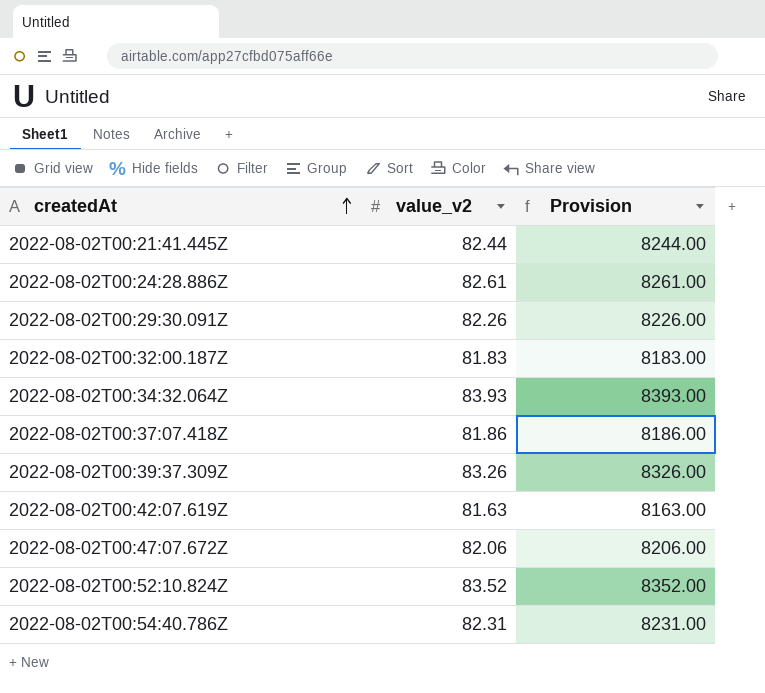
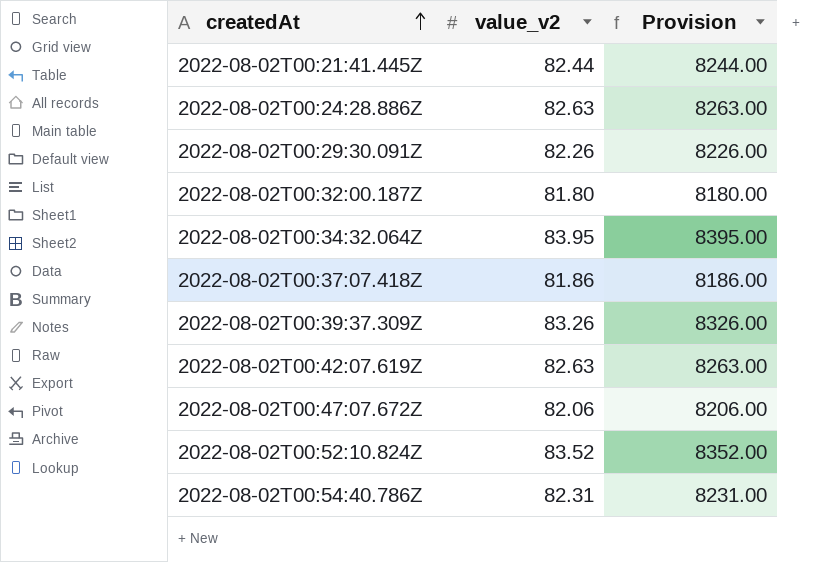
2022-08-02T00:24:28.886Z | value_v2: 82.61 -> 82.63
2022-08-02T00:24:28.886Z | Provision: 8261.00 -> 8263.00
2022-08-02T00:32:00.187Z | value_v2: 81.83 -> 81.80
2022-08-02T00:32:00.187Z | Provision: 8183.00 -> 8180.00
2022-08-02T00:34:32.064Z | value_v2: 83.93 -> 83.95
2022-08-02T00:34:32.064Z | Provision: 8393.00 -> 8395.00
2022-08-02T00:42:07.619Z | value_v2: 81.63 -> 82.63
2022-08-02T00:42:07.619Z | Provision: 8163.00 -> 8263.00

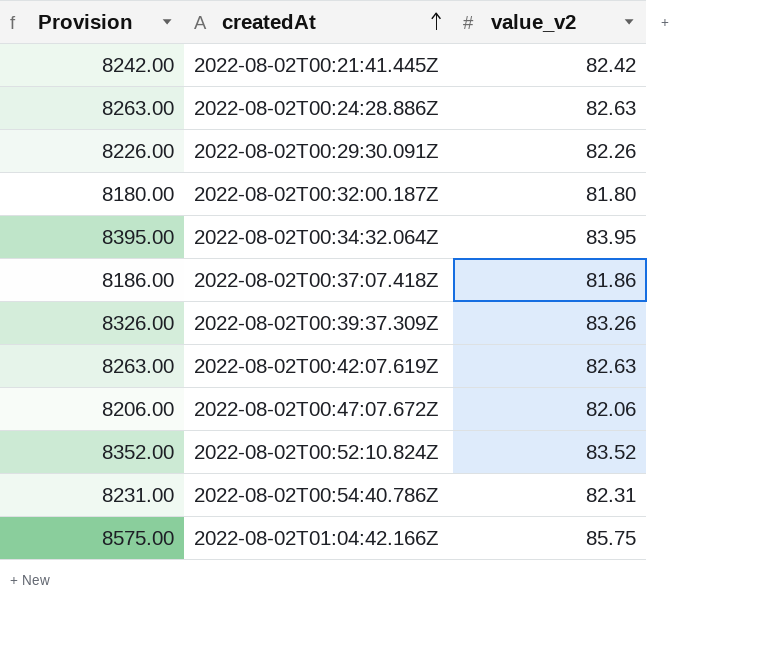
column Provision | position: 3 -> 1
2022-08-02T00:21:41.445Z | Provision: 8244.00 -> 8242.00
2022-08-02T00:21:41.445Z | value_v2: 82.44 -> 82.42
row 2022-08-02T01:04:42.166Z: none -> 8575.00 | 85.75

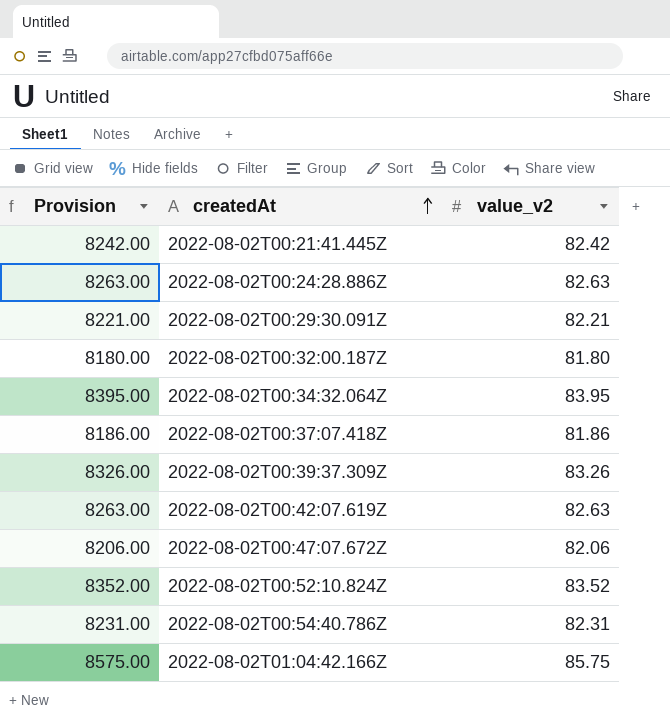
2022-08-02T00:29:30.091Z | Provision: 8226.00 -> 8221.00
2022-08-02T00:29:30.091Z | value_v2: 82.26 -> 82.21

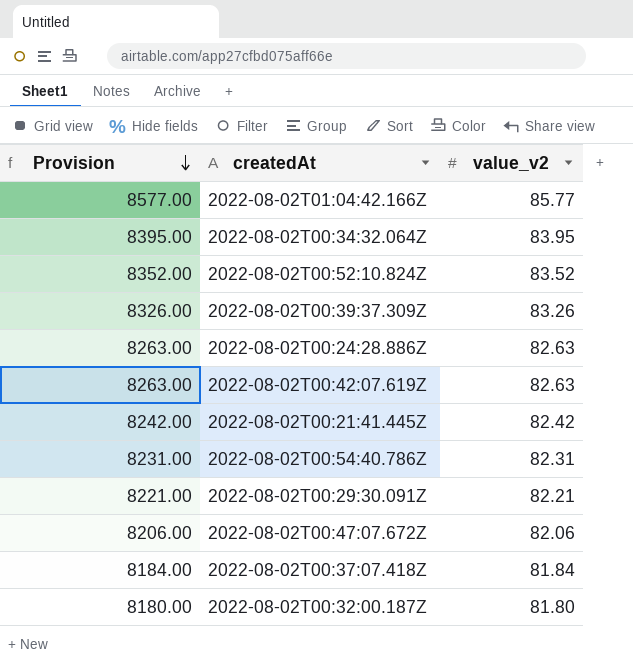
row order: createdAt ascending -> Provision descending
2022-08-02T01:04:42.166Z | Provision: 8575.00 -> 8577.00
2022-08-02T01:04:42.166Z | value_v2: 85.75 -> 85.77
2022-08-02T00:37:07.418Z | Provision: 8186.00 -> 8184.00
2022-08-02T00:37:07.418Z | value_v2: 81.86 -> 81.84

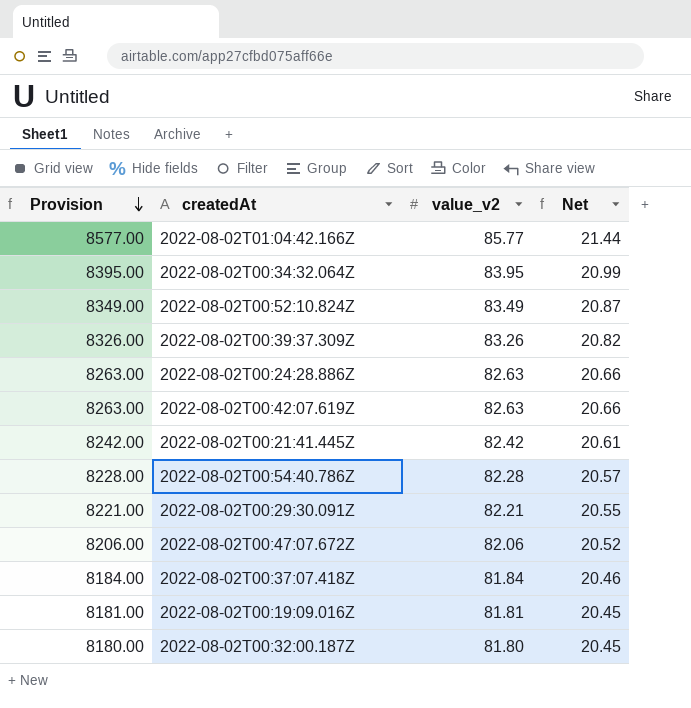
column Net | formula: none -> [value_v2] * 0.25
2022-08-02T00:52:10.824Z | Provision: 8352.00 -> 8349.00
2022-08-02T00:52:10.824Z | value_v2: 83.52 -> 83.49
2022-08-02T00:54:40.786Z | Provision: 8231.00 -> 8228.00
2022-08-02T00:54:40.786Z | value_v2: 82.31 -> 82.28
row 2022-08-02T00:19:09.016Z: none -> 8181.00 | 81.81 | 20.45

